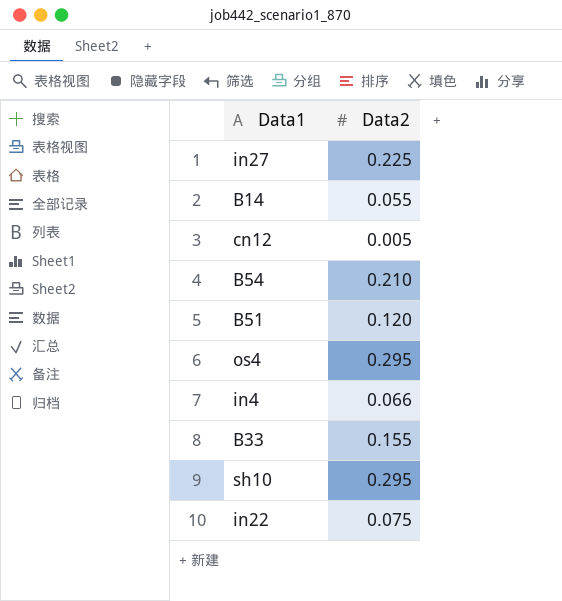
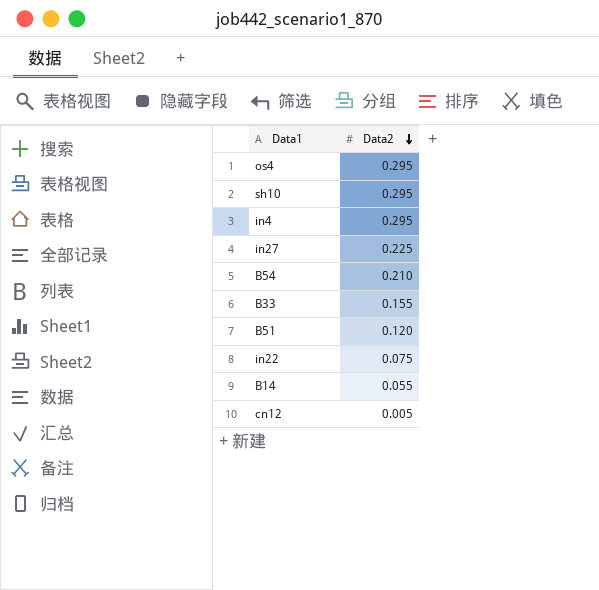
row order: none -> Data2 descending
in4 | Data2: 0.066 -> 0.295

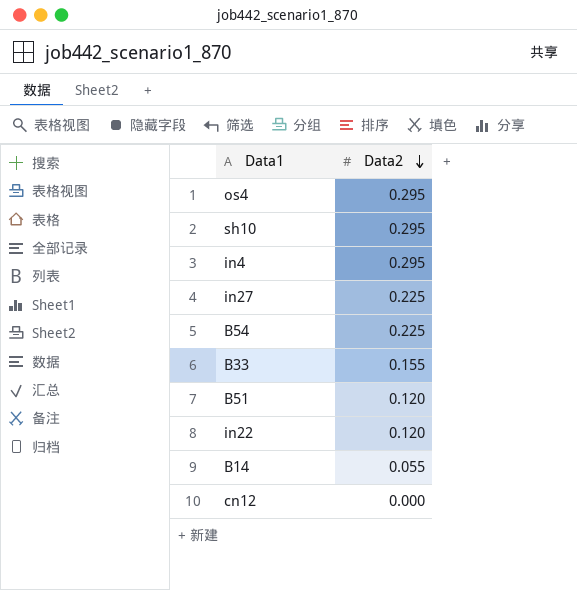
B54 | Data2: 0.210 -> 0.225
in22 | Data2: 0.075 -> 0.120
cn12 | Data2: 0.005 -> 0.000

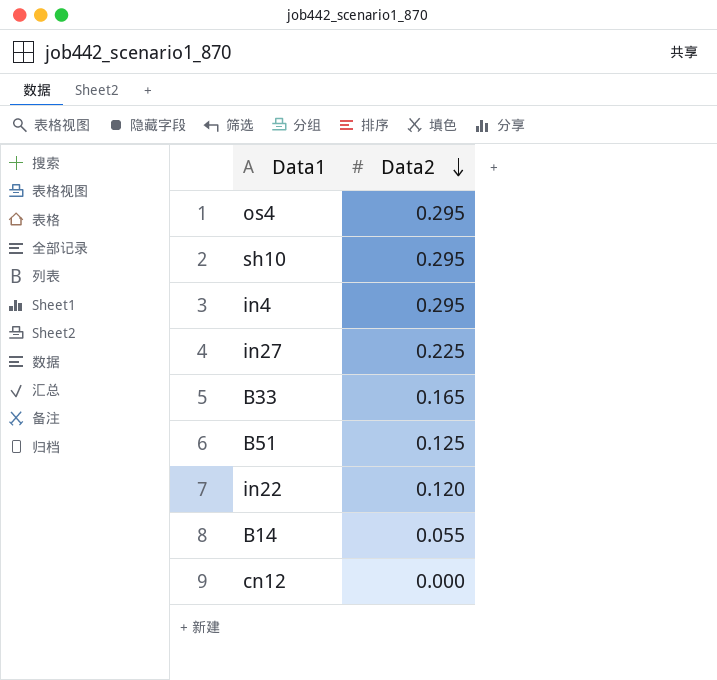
row B54: 0.225 -> none
B33 | Data2: 0.155 -> 0.165
B51 | Data2: 0.120 -> 0.125

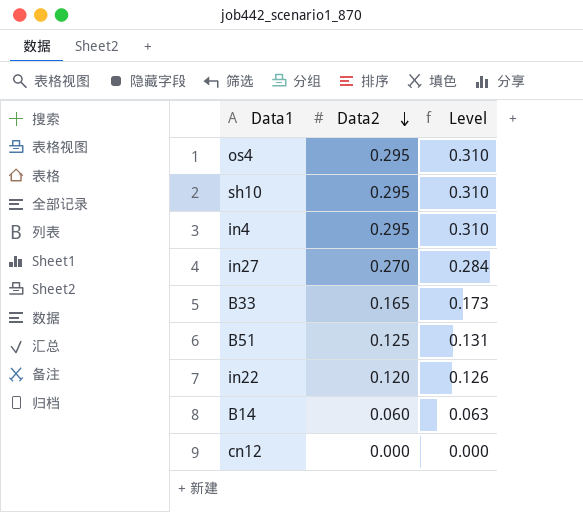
column Level | formula: none -> [Data2] * 1.05
in27 | Data2: 0.225 -> 0.270
B14 | Data2: 0.055 -> 0.060

